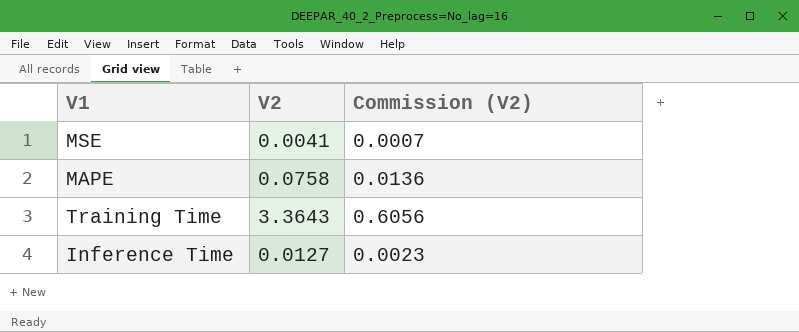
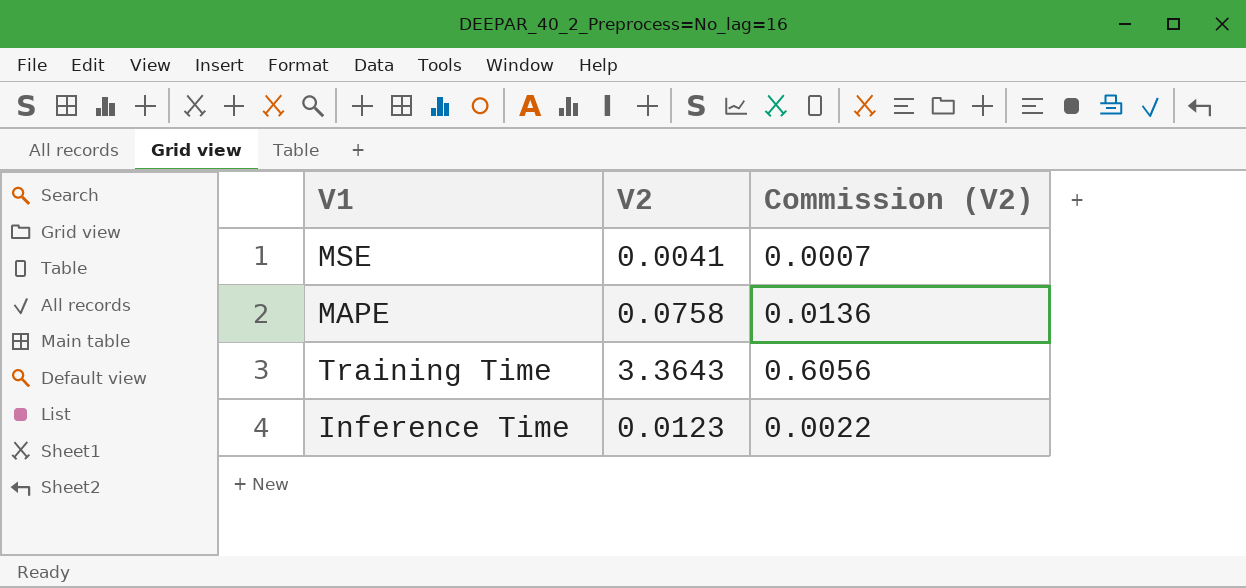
Inference Time | V2: 0.0127 -> 0.0123
Inference Time | Commission (V2): 0.0023 -> 0.0022

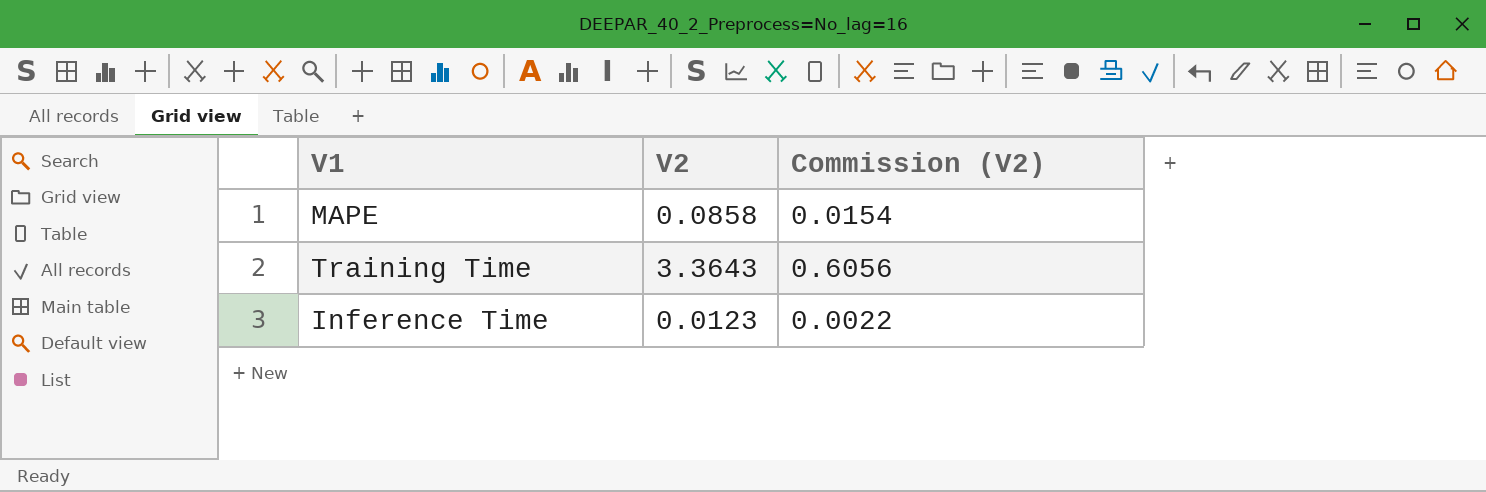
row MSE: 0.0041 | 0.0007 -> none
MAPE | V2: 0.0758 -> 0.0858
MAPE | Commission (V2): 0.0136 -> 0.0154

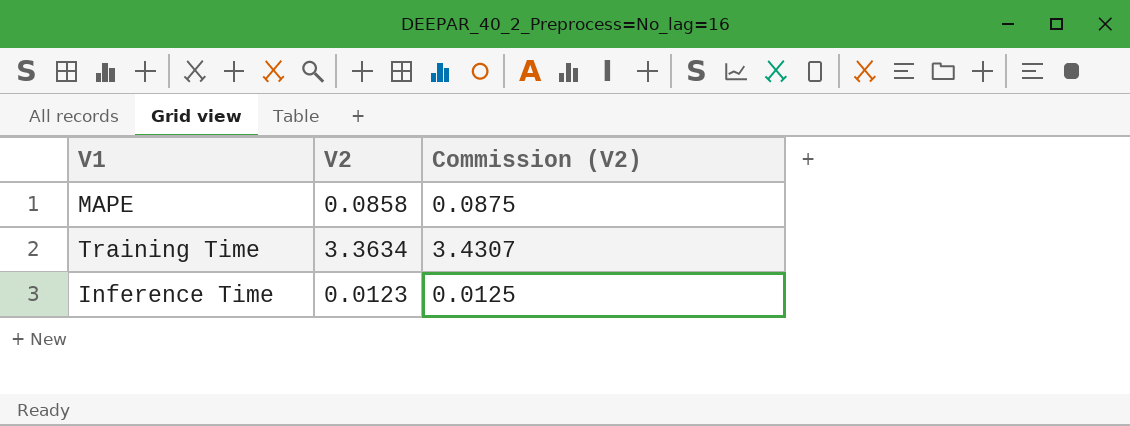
column Commission (V2) | formula: [V2] * 0.18 -> [V2] * 1.02
Training Time | V2: 3.3643 -> 3.3634

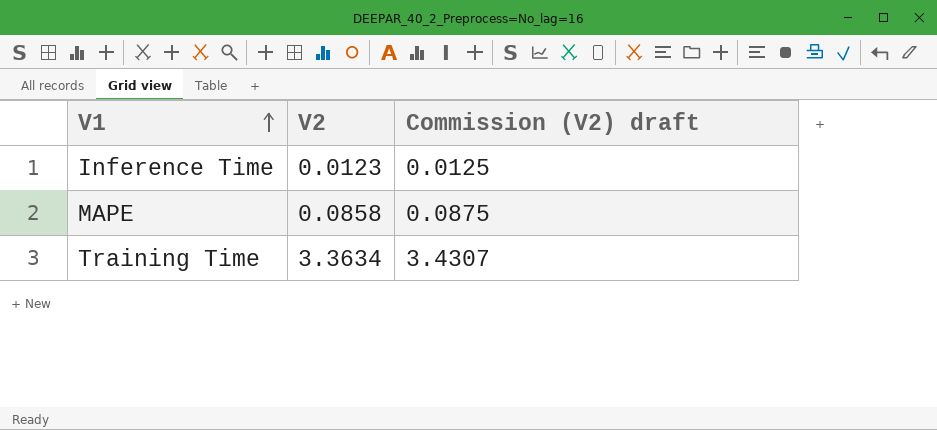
row order: none -> V1 ascending
column name: Commission (V2) -> Commission (V2) draft

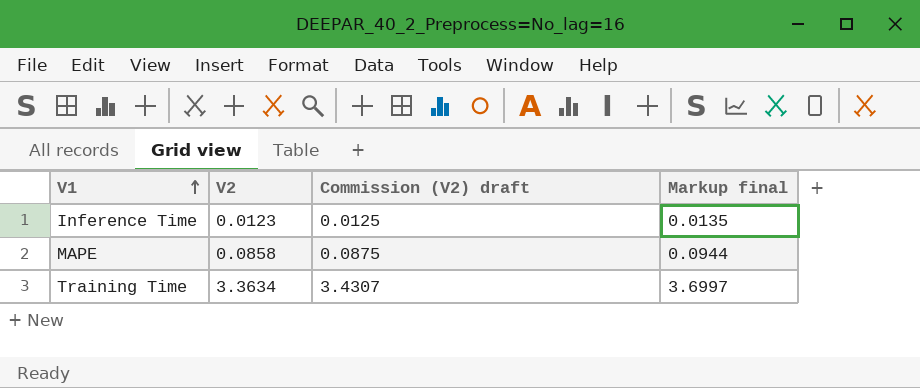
column Markup final | formula: none -> [V2] * 1.1

